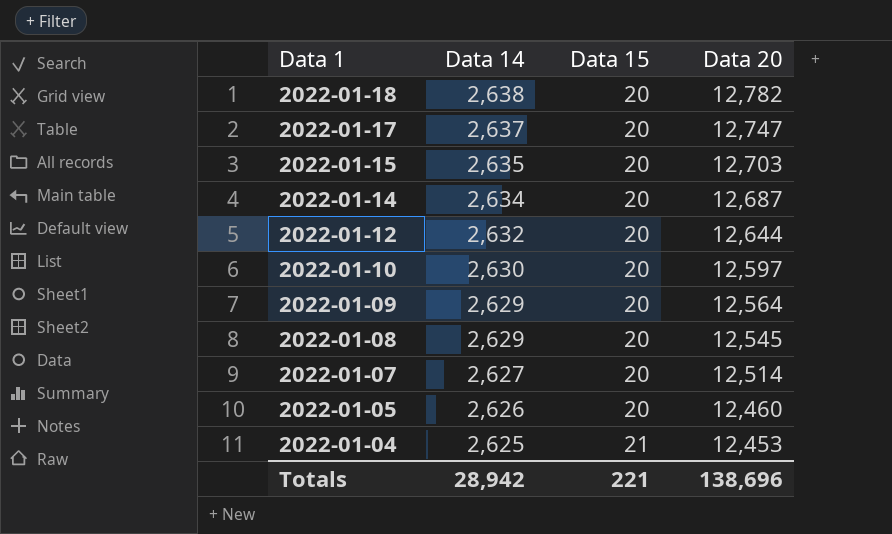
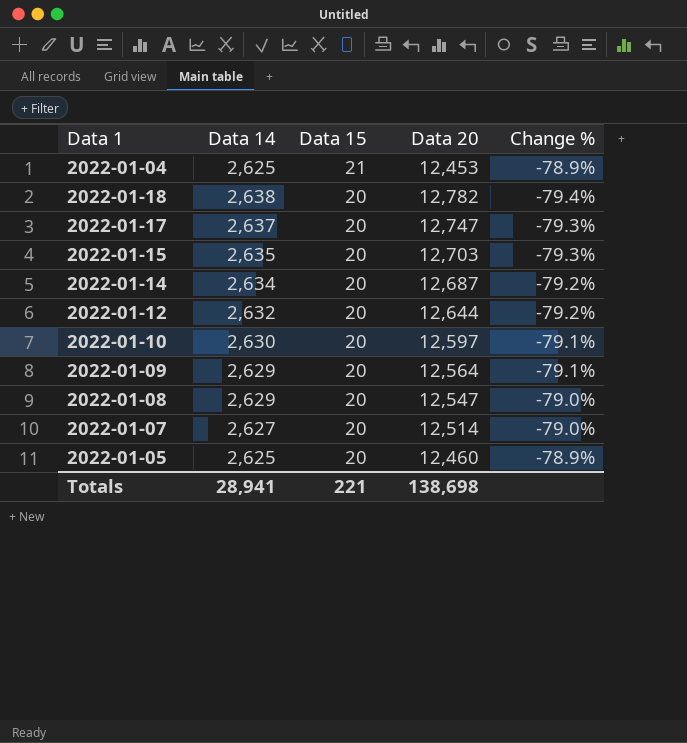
row order: Data 1 descending -> Data 15 descending
column Change % | formula: none -> ([Data 14] - [Data 20]) / [Data 20]
2022-01-08 | Data 20: 12,545 -> 12,547
2022-01-05 | Data 14: 2,626 -> 2,625
Totals | Data 14: 28,942 -> 28,941
Totals | Data 20: 138,696 -> 138,698

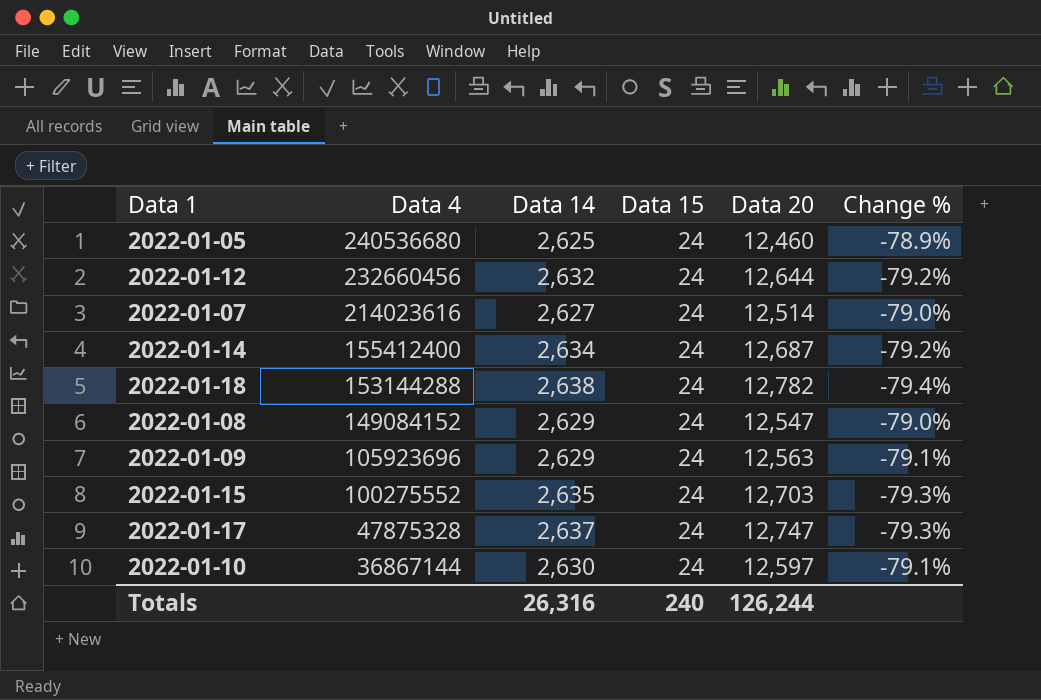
row order: Data 15 descending -> Data 4 descending
column Data 4 | position: none -> 2
row 2022-01-04: 2,625 | 21 | 12,453 | -78.9% -> none
2022-01-05 | Data 15: 20 -> 24
2022-01-12 | Data 15: 20 -> 24
2022-01-07 | Data 15: 20 -> 24
2022-01-14 | Data 15: 20 -> 24
2022-01-18 | Data 15: 20 -> 24
2022-01-08 | Data 15: 20 -> 24
2022-01-09 | Data 15: 20 -> 24
2022-01-09 | Data 20: 12,564 -> 12,563
2022-01-15 | Data 15: 20 -> 24
2022-01-17 | Data 15: 20 -> 24
2022-01-10 | Data 15: 20 -> 24
Totals | Data 14: 28,941 -> 26,316
Totals | Data 15: 221 -> 240
Totals | Data 20: 138,698 -> 126,244

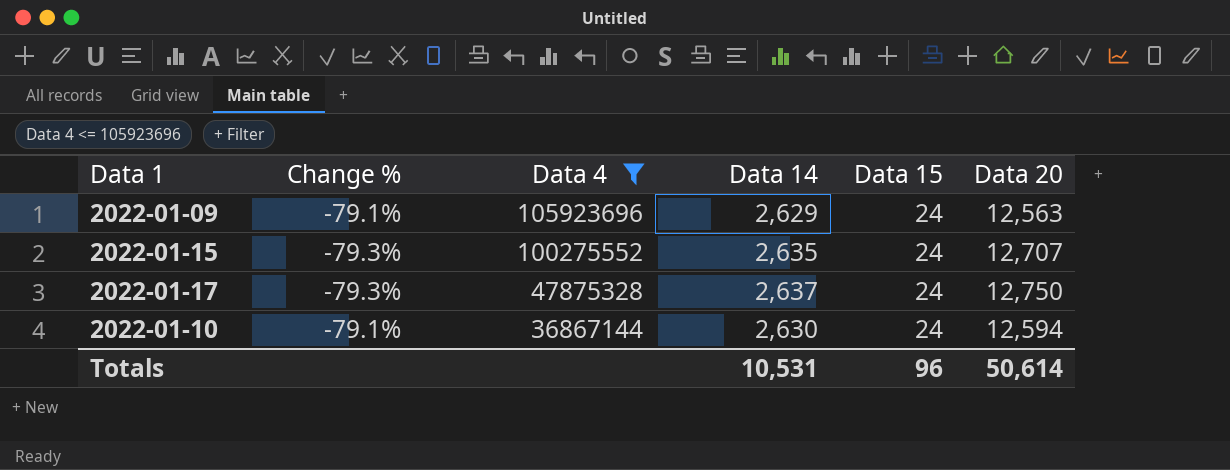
filter: none -> Data 4 <= 105923696
column Change % | position: 6 -> 2
2022-01-15 | Data 20: 12,703 -> 12,707
2022-01-17 | Data 20: 12,747 -> 12,750
2022-01-10 | Data 20: 12,597 -> 12,594
Totals | Data 14: 26,316 -> 10,531
Totals | Data 15: 240 -> 96
Totals | Data 20: 126,244 -> 50,614

